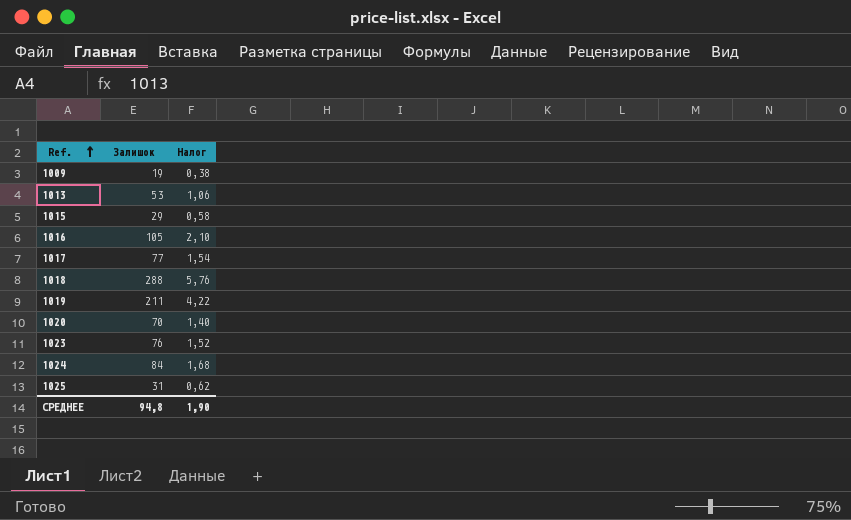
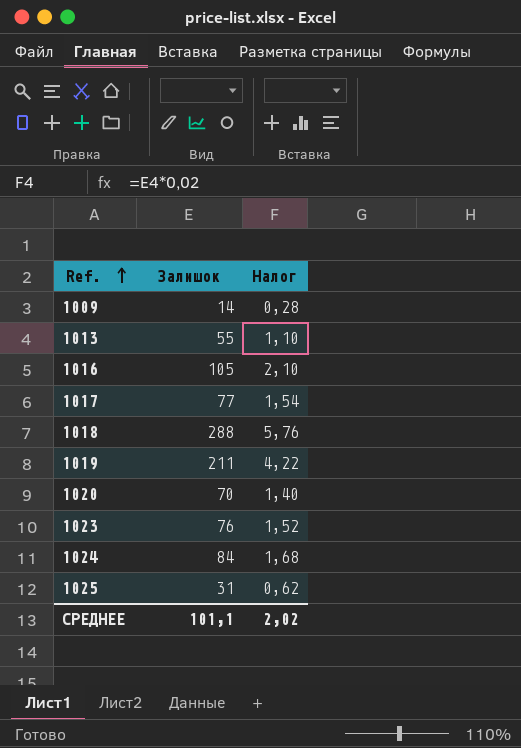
row 1015: 29 | 0,58 -> none
1009 | Залишок: 19 -> 14
1009 | Налог: 0,38 -> 0,28
1013 | Залишок: 53 -> 55
1013 | Налог: 1,06 -> 1,10
СРЕДНЕЕ | Залишок: 94,8 -> 101,1
СРЕДНЕЕ | Налог: 1,90 -> 2,02

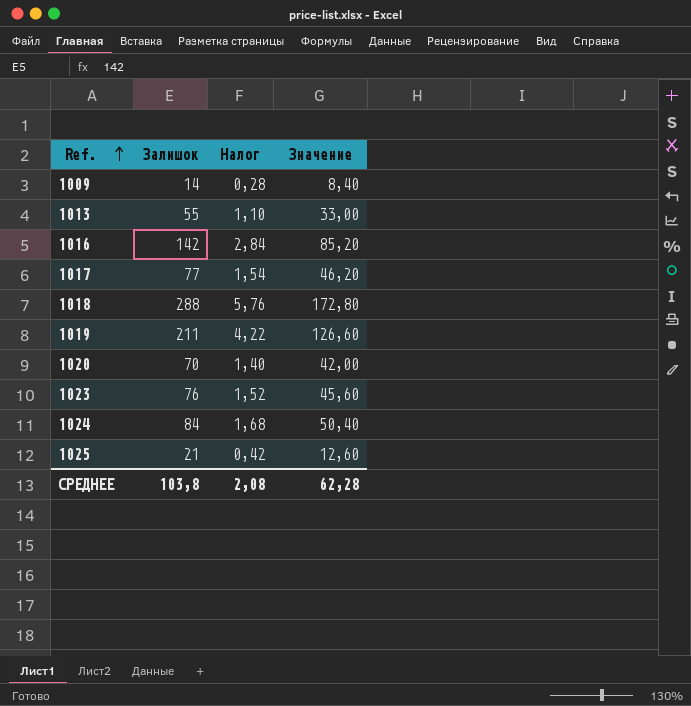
column Значение | formula: none -> [Залишок] * 0,6
1016 | Залишок: 105 -> 142
1016 | Налог: 2,10 -> 2,84
1025 | Залишок: 31 -> 21
1025 | Налог: 0,62 -> 0,42
СРЕДНЕЕ | Залишок: 101,1 -> 103,8
СРЕДНЕЕ | Налог: 2,02 -> 2,08

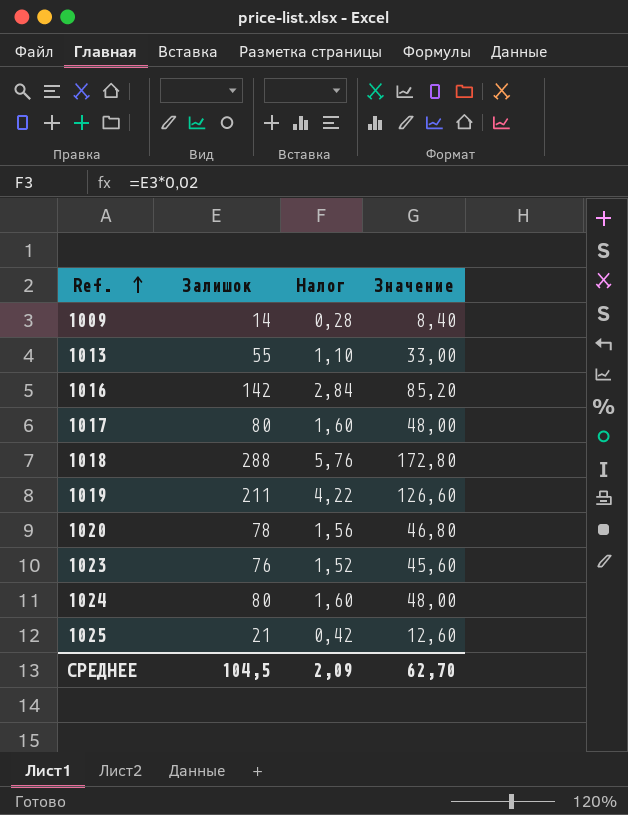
1017 | Залишок: 77 -> 80
1017 | Налог: 1,54 -> 1,60
1017 | Значение: 46,20 -> 48,00
1020 | Залишок: 70 -> 78
1020 | Налог: 1,40 -> 1,56
1020 | Значение: 42,00 -> 46,80
1024 | Залишок: 84 -> 80
1024 | Налог: 1,68 -> 1,60
1024 | Значение: 50,40 -> 48,00
СРЕДНЕЕ | Залишок: 103,8 -> 104,5
СРЕДНЕЕ | Налог: 2,08 -> 2,09
СРЕДНЕЕ | Значение: 62,28 -> 62,70

